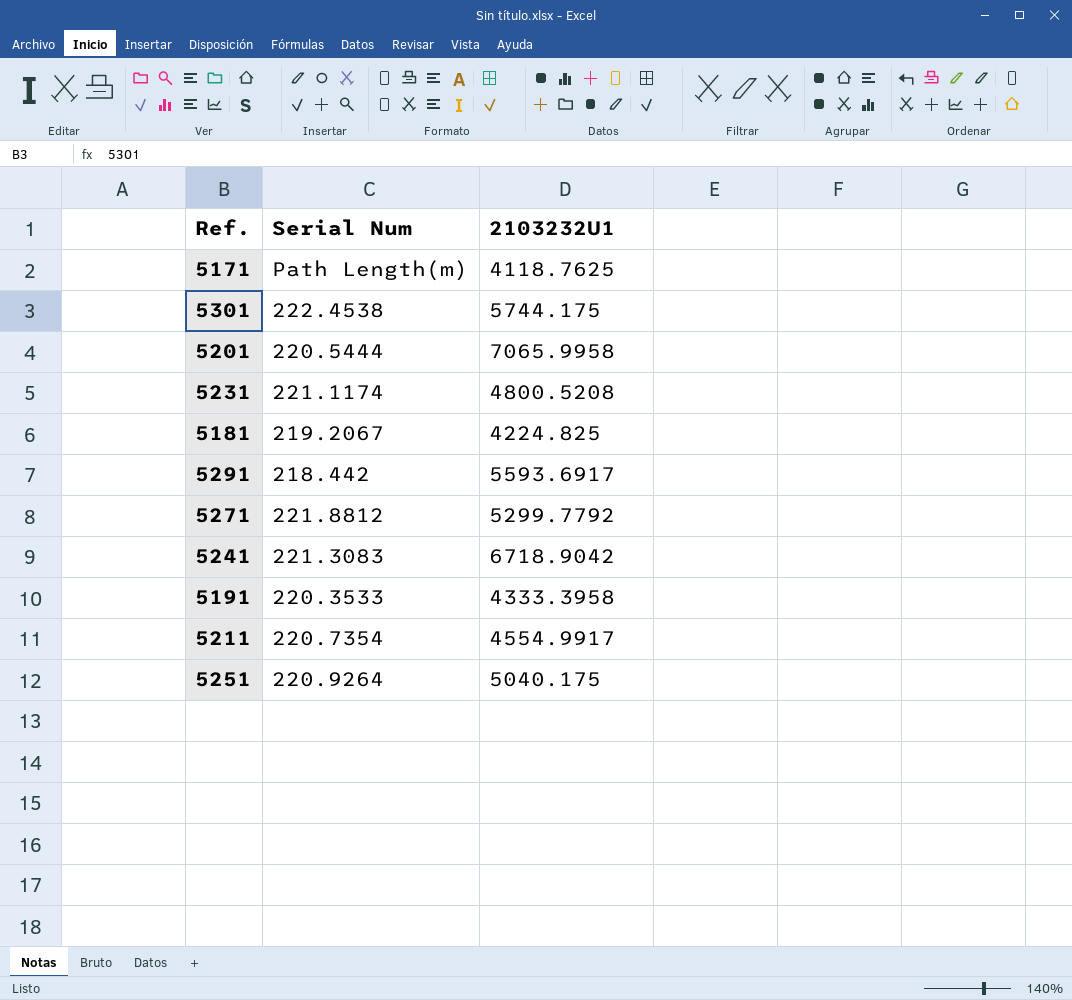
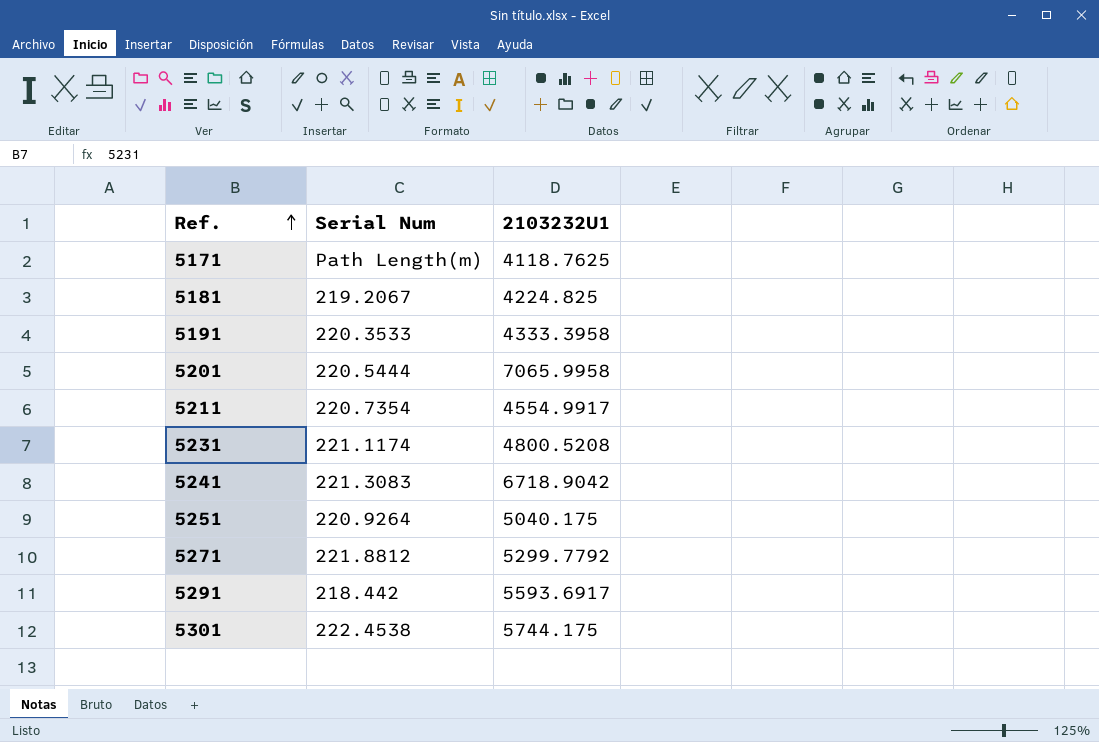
row order: none -> Ref. ascending

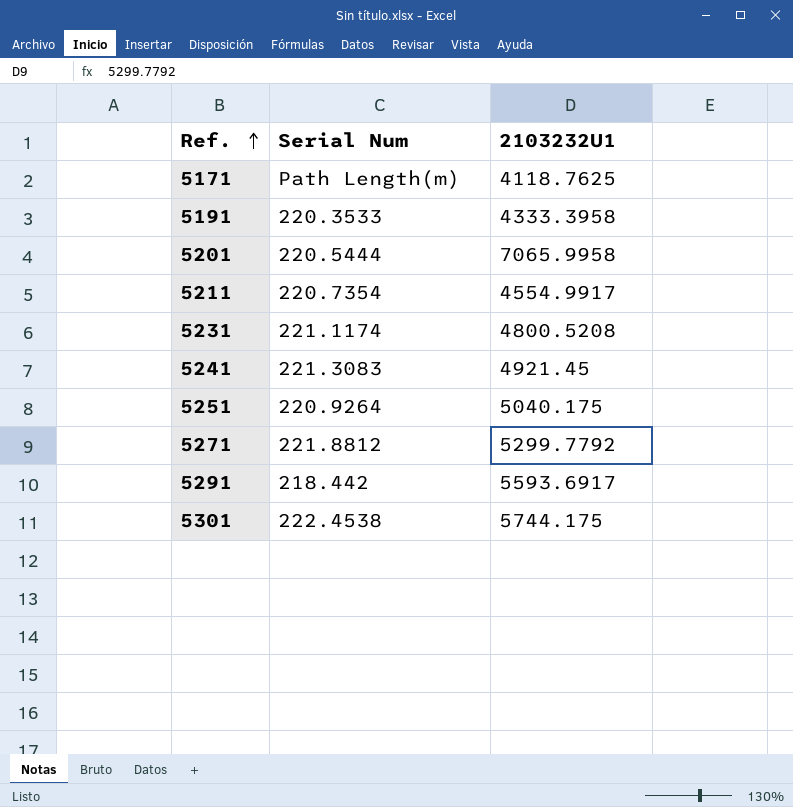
row 5181: 219.2067 | 4224.825 -> none
5241 | 2103232U1: 6718.9042 -> 4921.45

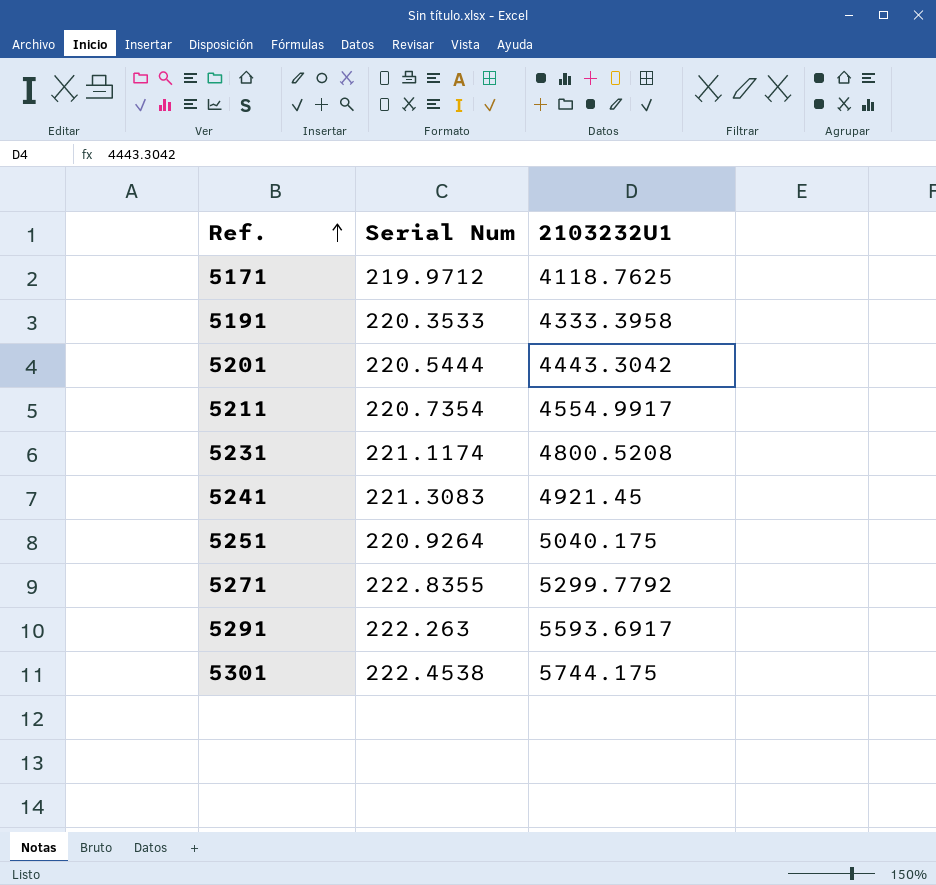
5171 | Serial Num: Path Length(m) -> 219.9712
5201 | 2103232U1: 7065.9958 -> 4443.3042
5271 | Serial Num: 221.8812 -> 222.8355
5291 | Serial Num: 218.442 -> 222.263

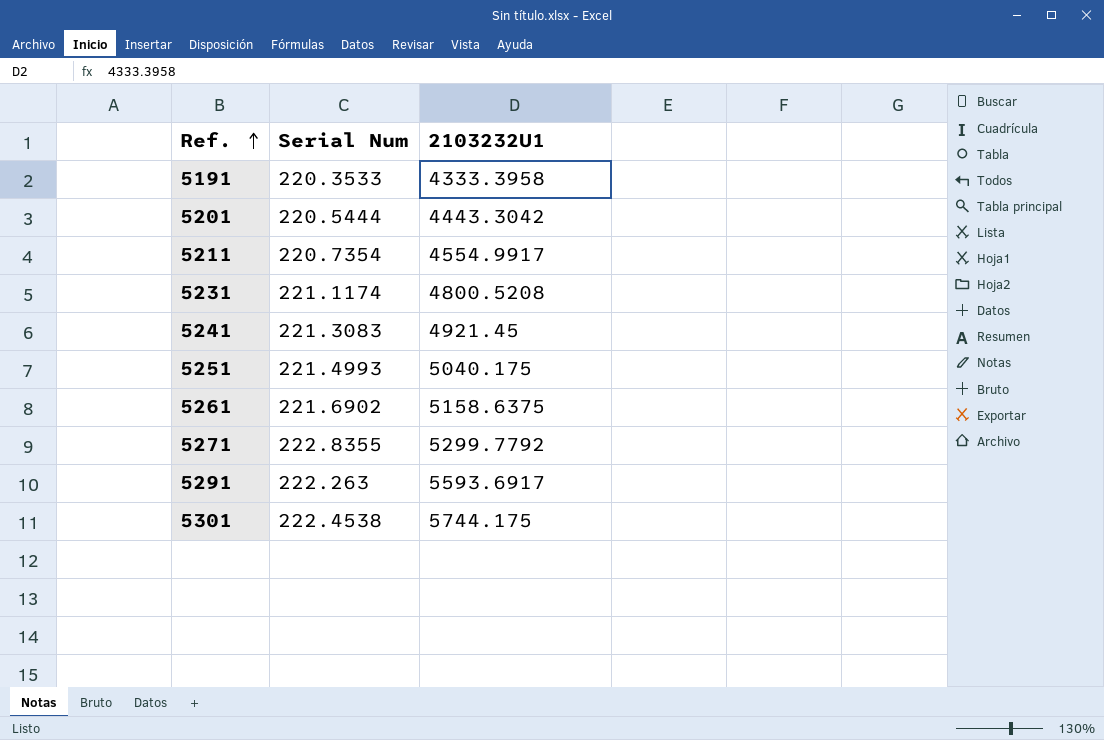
row 5171: 219.9712 | 4118.7625 -> none
5251 | Serial Num: 220.9264 -> 221.4993
row 5261: none -> 221.6902 | 5158.6375

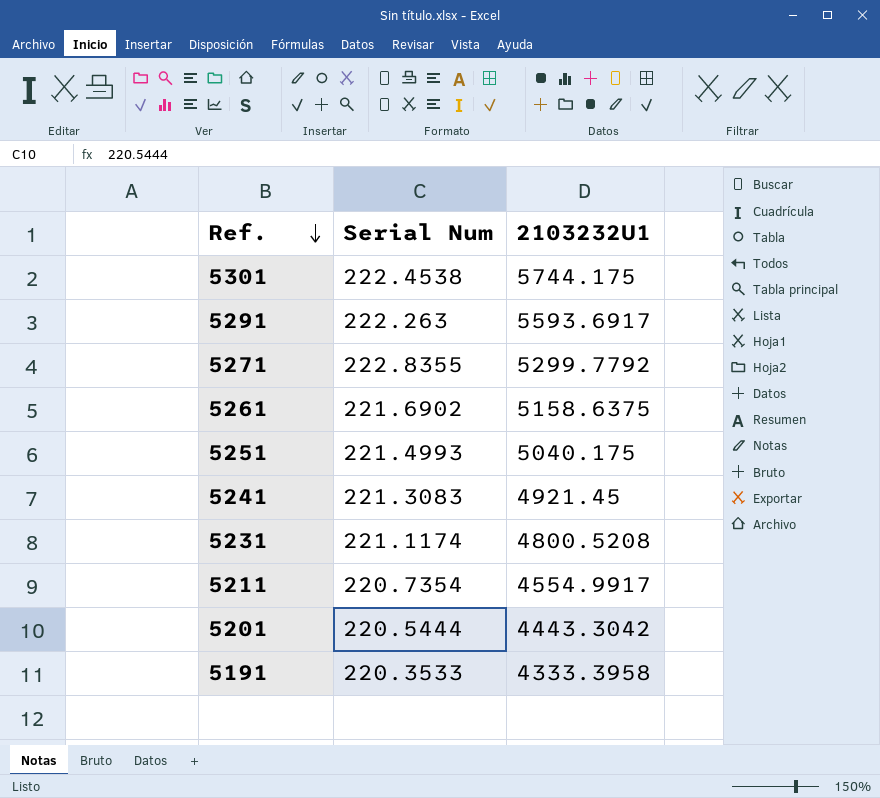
row order: Ref. ascending -> Ref. descending

